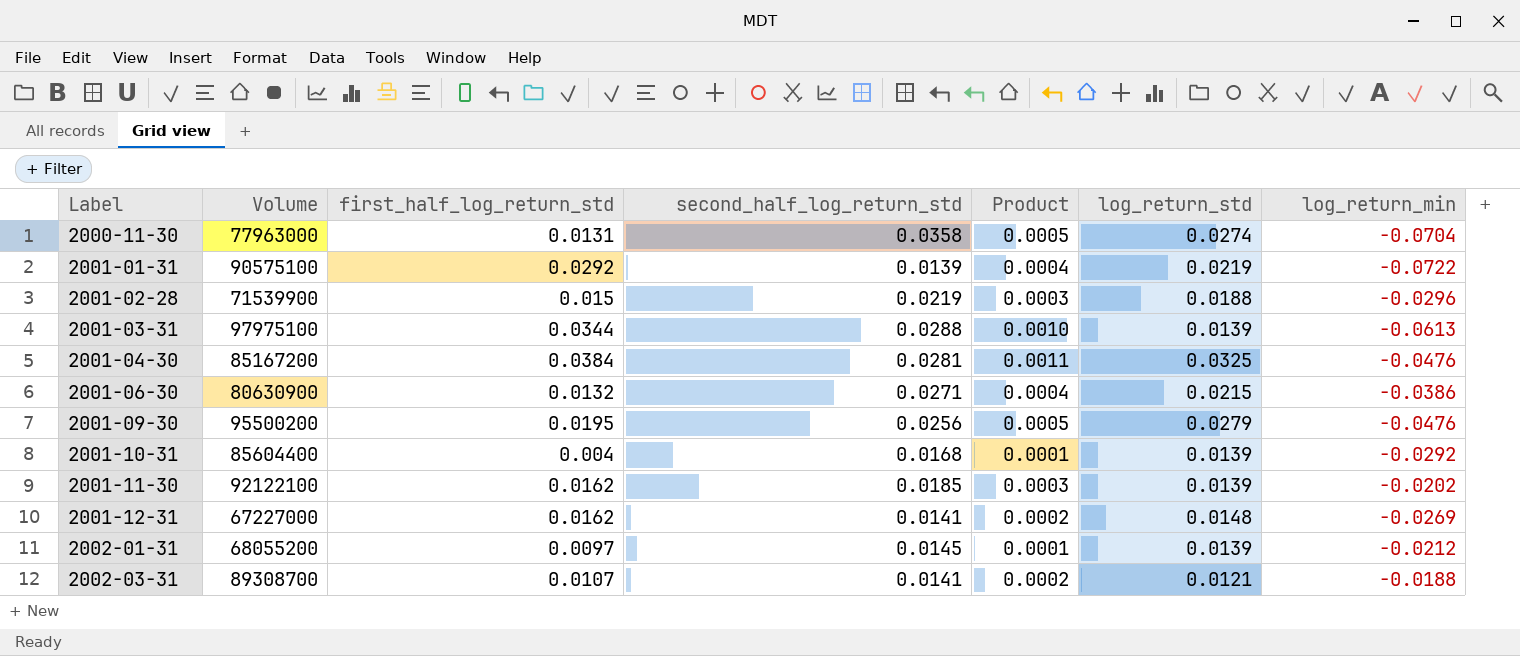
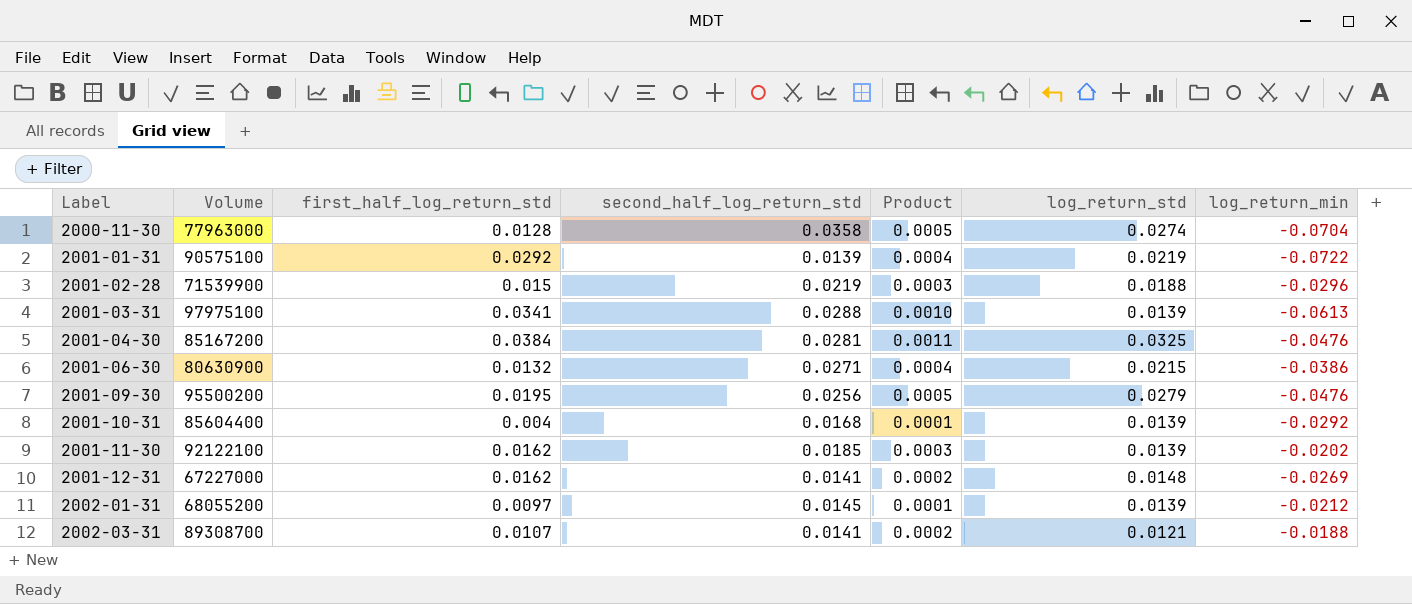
2000-11-30 | first_half_log_return_std: 0.0131 -> 0.0128
2001-03-31 | first_half_log_return_std: 0.0344 -> 0.0341

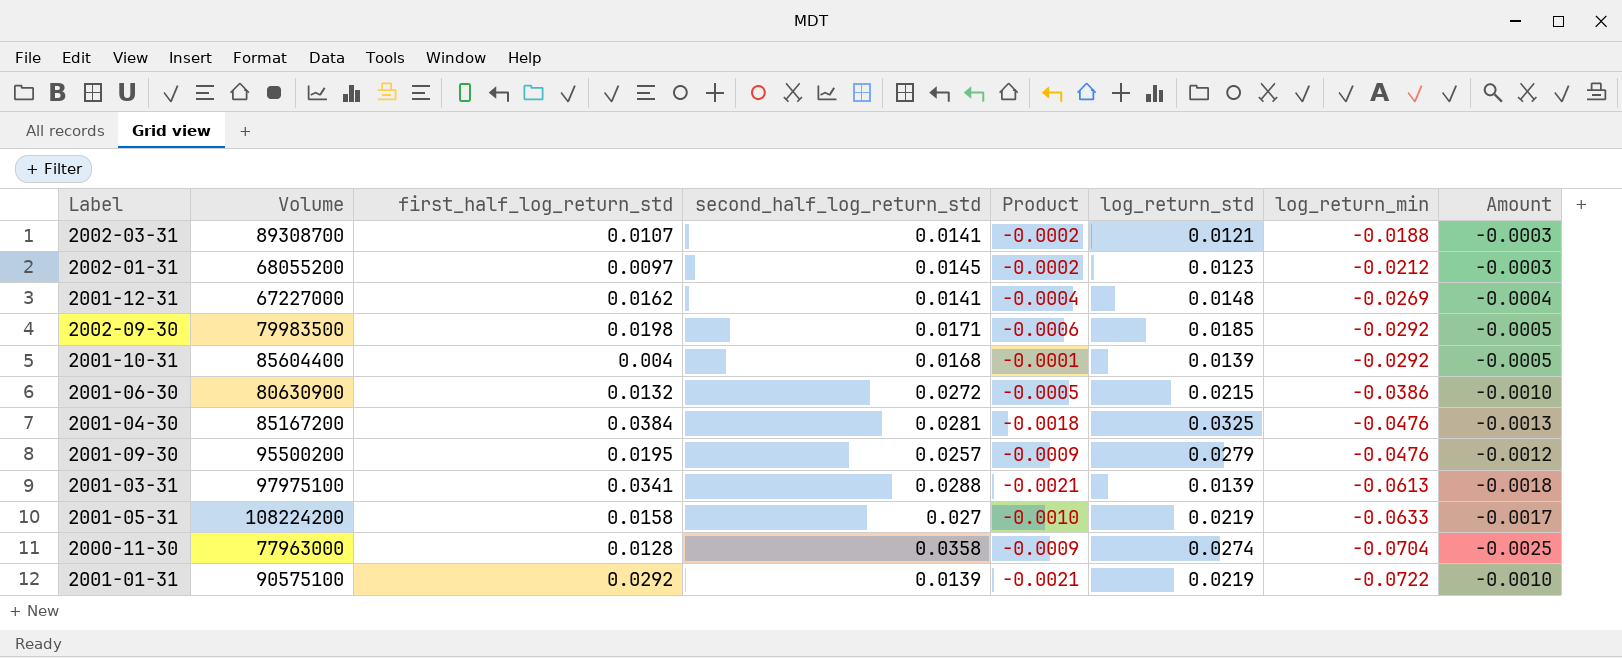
row order: Label ascending -> log_return_min descending
column Product | formula: [first_half_log_return_std] * [second_half_log_return_std] -> [first_half_log_return_std] * [log_return_min]
column Amount | formula: none -> [second_half_log_return_std] * [log_return_min]
row 2001-02-28: 71539900 | 0.015 | 0.0219 | 0.0003 | 0.0188 | -0.0296 -> none
row 2001-11-30: 92122100 | 0.0162 | 0.0185 | 0.0003 | 0.0139 | -0.0202 -> none
2002-01-31 | log_return_std: 0.0139 -> 0.0123
row 2002-09-30: none -> 79983500 | 0.0198 | 0.0171 | -0.0006 | 0.0185 | -0.0292 | -0.0005
2001-06-30 | second_half_log_return_std: 0.0271 -> 0.0272
2001-09-30 | second_half_log_return_std: 0.0256 -> 0.0257
row 2001-05-31: none -> 108224200 | 0.0158 | 0.027 | -0.0010 | 0.0219 | -0.0633 | -0.0017

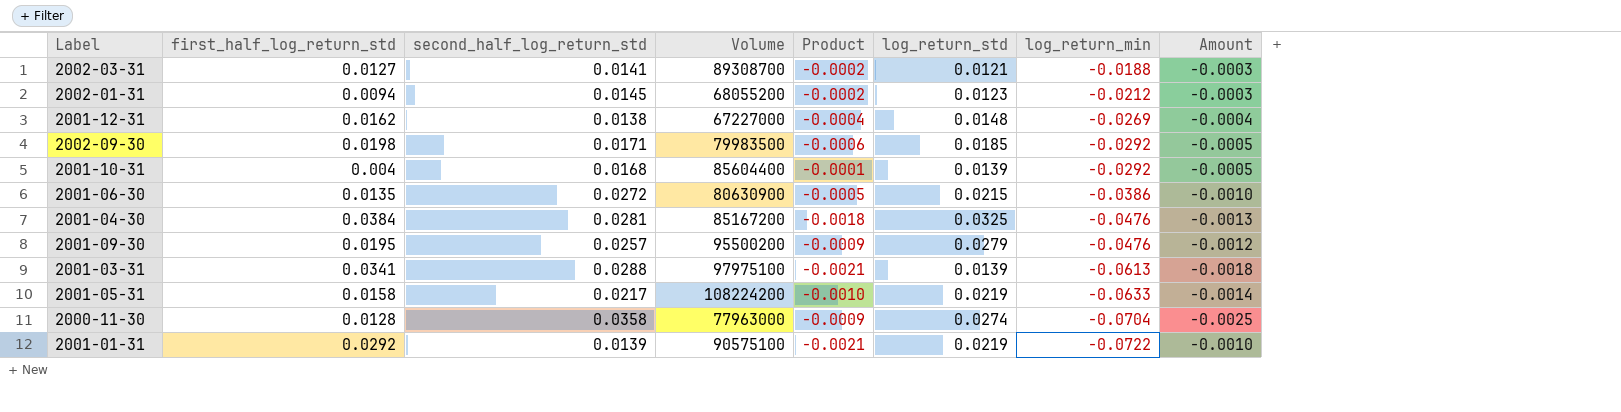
column Volume | position: 2 -> 4
2002-03-31 | first_half_log_return_std: 0.0107 -> 0.0127
2002-01-31 | first_half_log_return_std: 0.0097 -> 0.0094
2001-12-31 | second_half_log_return_std: 0.0141 -> 0.0138
2001-06-30 | first_half_log_return_std: 0.0132 -> 0.0135
2001-05-31 | second_half_log_return_std: 0.027 -> 0.0217
2001-05-31 | Amount: -0.0017 -> -0.0014

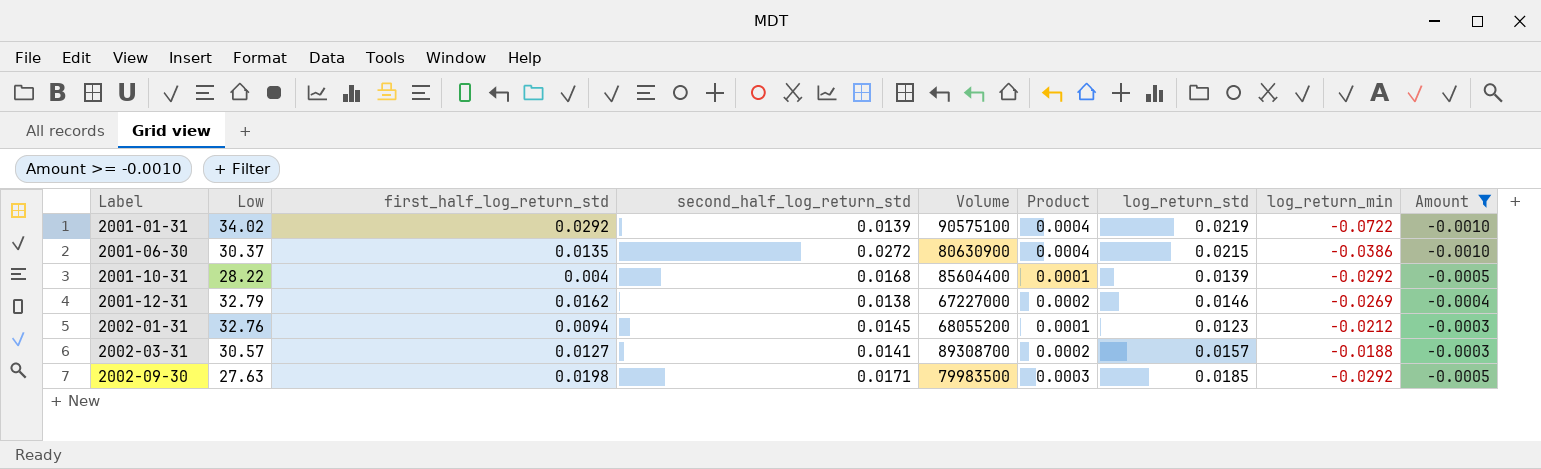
filter: none -> Amount >= -0.0010
row order: log_return_min descending -> Label ascending
column Low | position: none -> 2
column Product | formula: [first_half_log_return_std] * [log_return_min] -> [first_half_log_return_std] * [second_half_log_return_std]
2001-12-31 | log_return_std: 0.0148 -> 0.0146
2002-03-31 | log_return_std: 0.0121 -> 0.0157

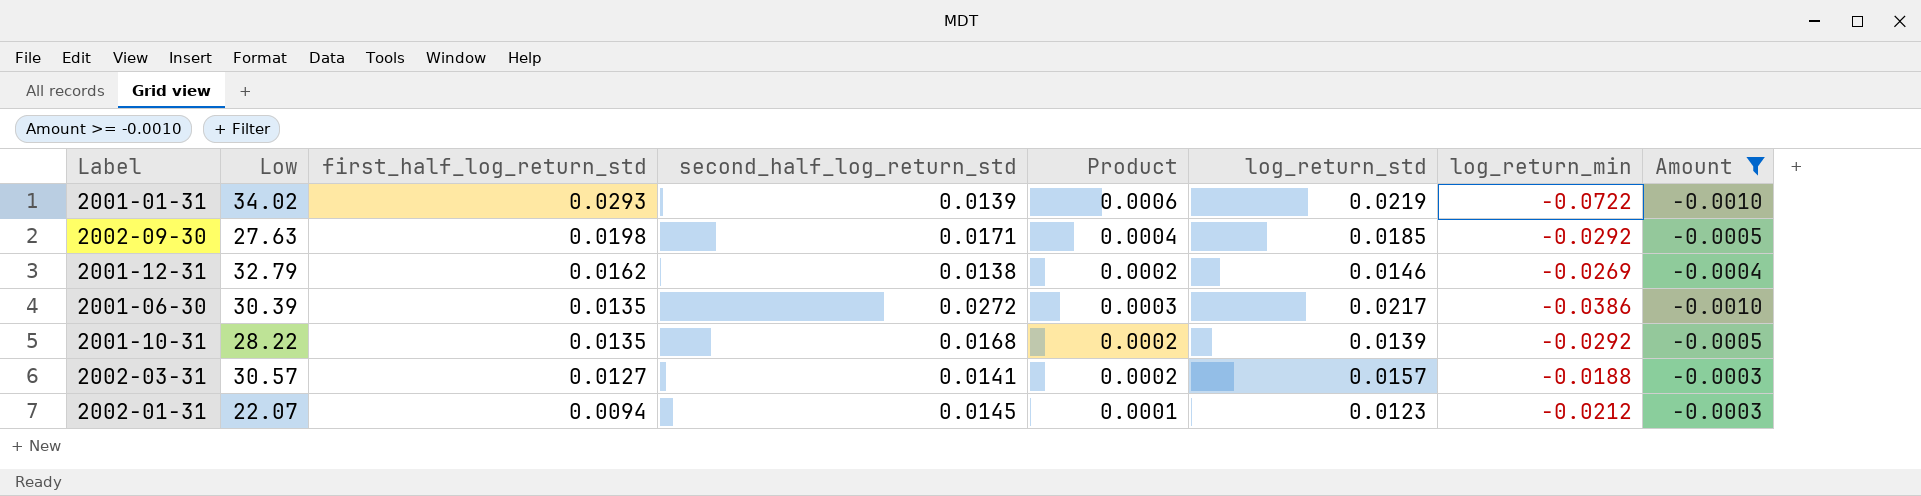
row order: Label ascending -> first_half_log_return_std descending
column Volume | position: 5 -> none
column Product | formula: [first_half_log_return_std] * [second_half_log_return_std] -> [first_half_log_return_std] * [log_return_std]
2001-01-31 | first_half_log_return_std: 0.0292 -> 0.0293
2001-06-30 | Low: 30.37 -> 30.39
2001-06-30 | log_return_std: 0.0215 -> 0.0217
2001-10-31 | first_half_log_return_std: 0.004 -> 0.0135
2002-01-31 | Low: 32.76 -> 22.07

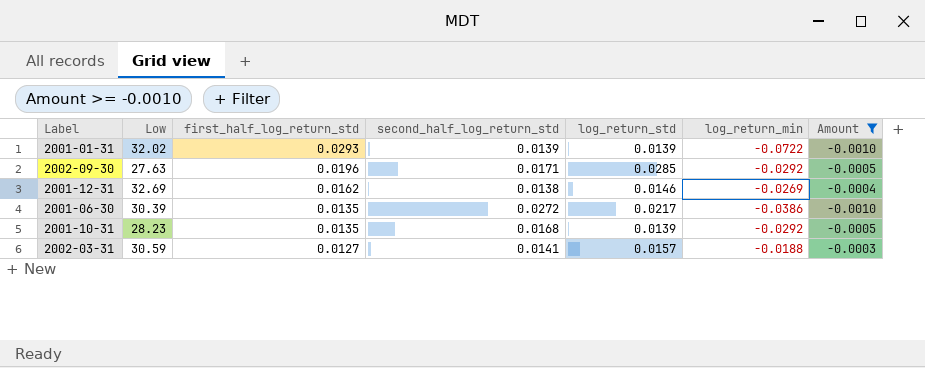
column Product | formula: [first_half_log_return_std] * [log_return_std] -> none
row 2002-01-31: 22.07 | 0.0094 | 0.0145 | 0.0001 | 0.0123 | -0.0212 | -0.0003 -> none
2001-01-31 | Low: 34.02 -> 32.02
2001-01-31 | log_return_std: 0.0219 -> 0.0139
2002-09-30 | first_half_log_return_std: 0.0198 -> 0.0196
2002-09-30 | log_return_std: 0.0185 -> 0.0285
2001-12-31 | Low: 32.79 -> 32.69
2001-10-31 | Low: 28.22 -> 28.23
2002-03-31 | Low: 30.57 -> 30.59

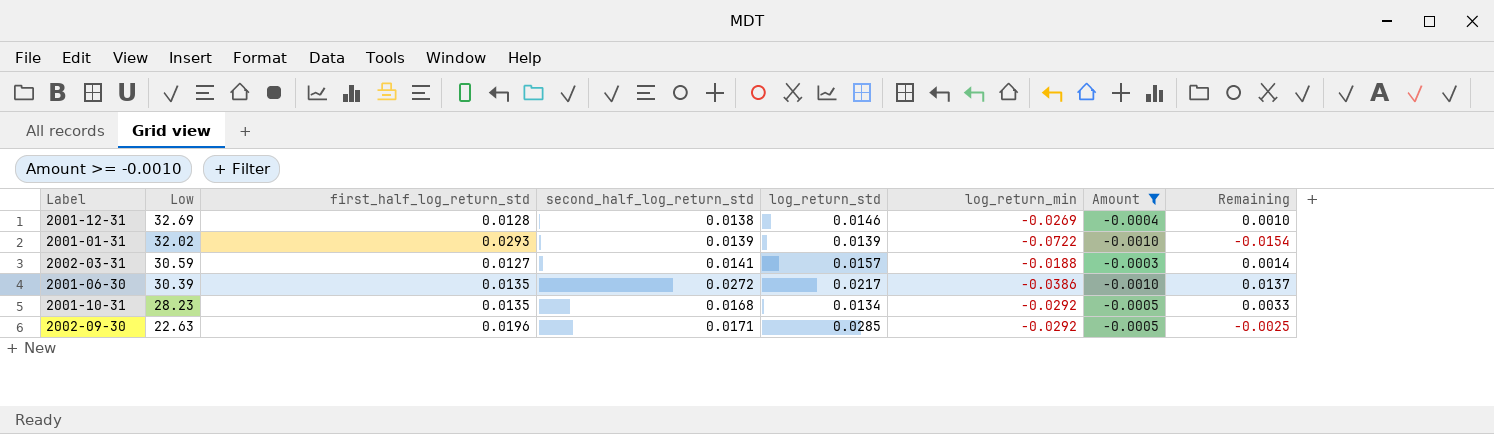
row order: first_half_log_return_std descending -> Low descending
column Remaining | formula: none -> [second_half_log_return_std] - [first_half_log_return_std]
2001-12-31 | first_half_log_return_std: 0.0162 -> 0.0128
2001-10-31 | log_return_std: 0.0139 -> 0.0134
2002-09-30 | Low: 27.63 -> 22.63

